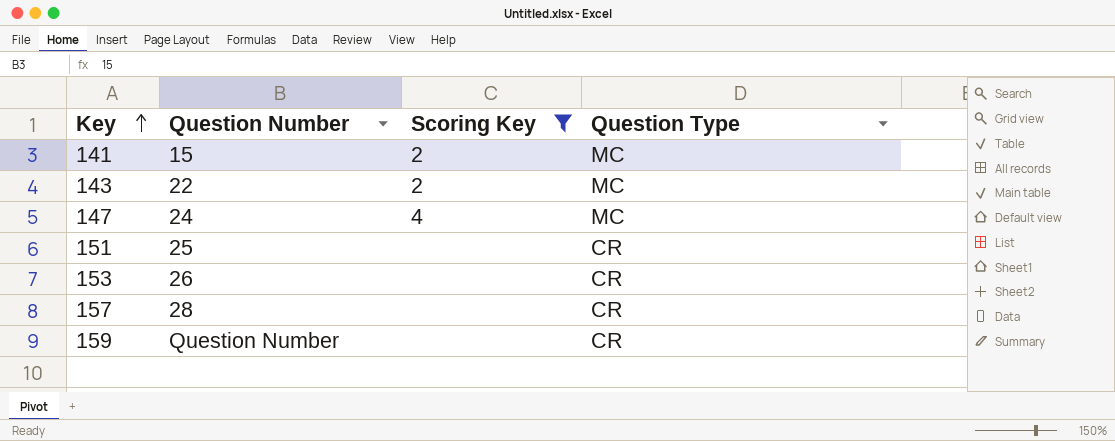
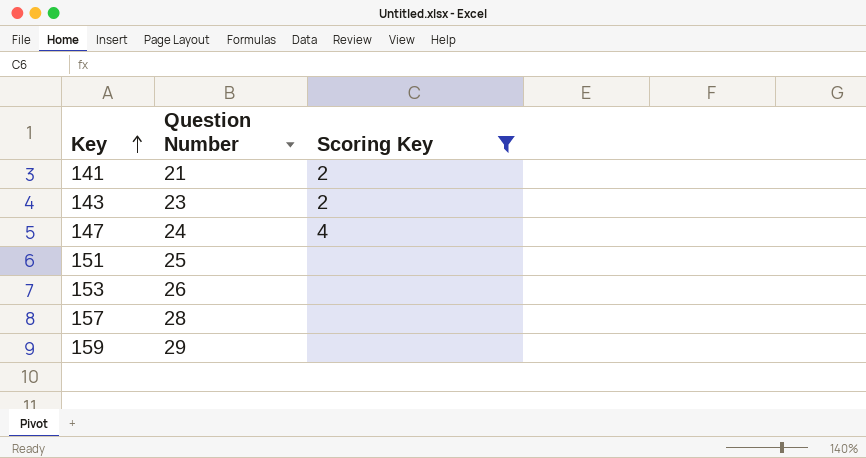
column Question Type | position: 4 -> none
141 | Question Number: 15 -> 21
143 | Question Number: 22 -> 23
159 | Question Number: Question Number -> 29

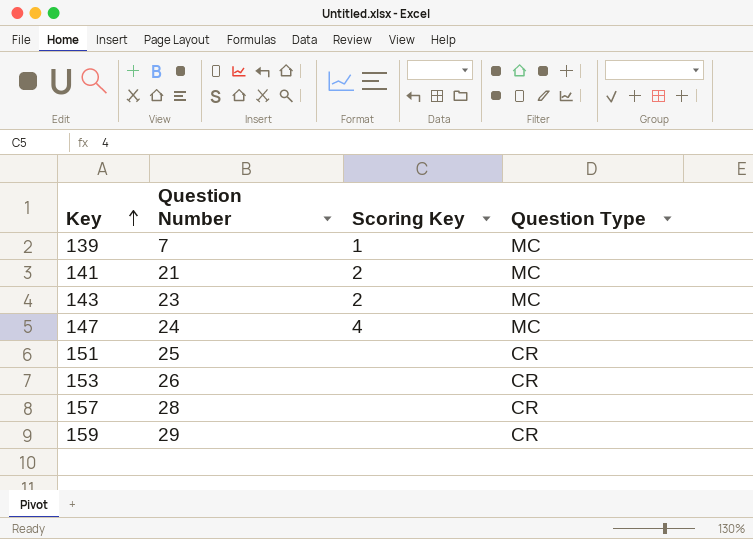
filter: Scoring Key != 1 -> none
column Question Type | position: none -> 4

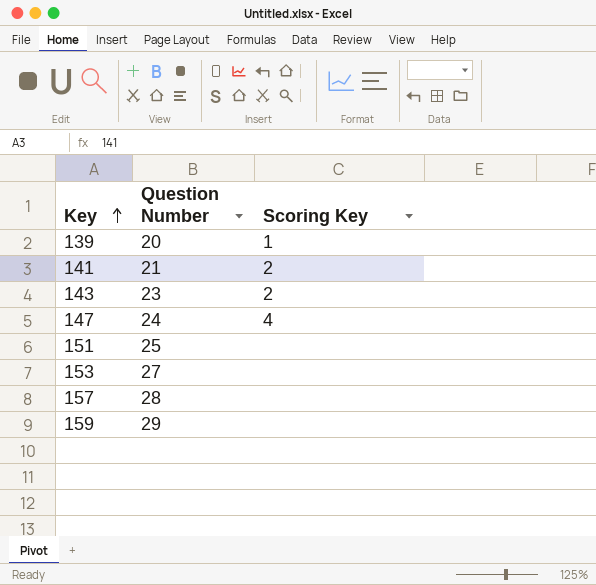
column Question Type | position: 4 -> none
139 | Question Number: 7 -> 20
153 | Question Number: 26 -> 27

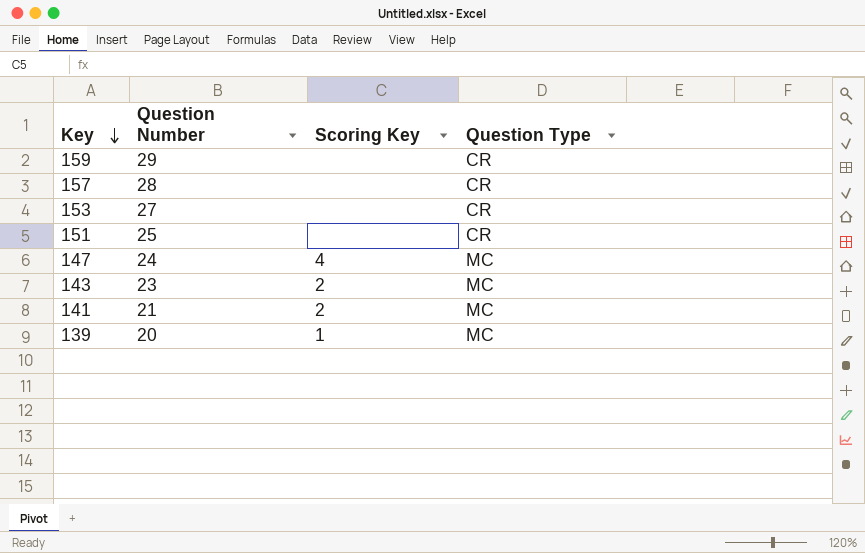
row order: Key ascending -> Key descending
column Question Type | position: none -> 4

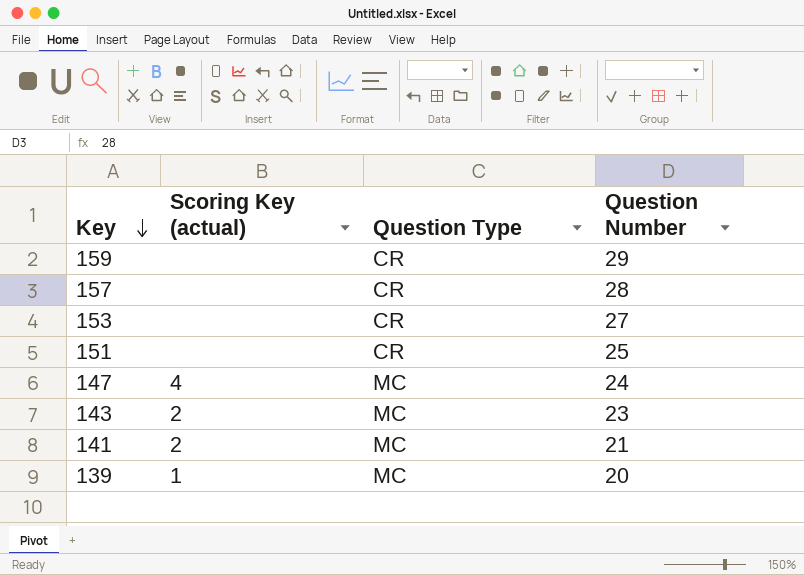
column name: Scoring Key -> Scoring Key (actual)
column Question Number | position: 2 -> 4

